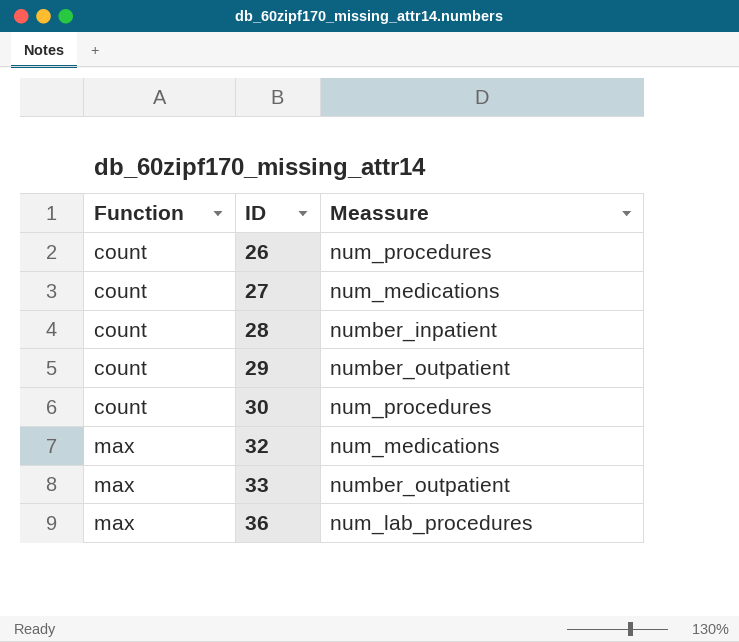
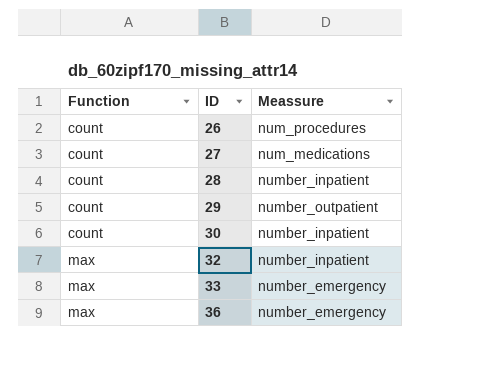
30 | Meassure: num_procedures -> number_inpatient
32 | Meassure: num_medications -> number_inpatient
33 | Meassure: number_outpatient -> number_emergency
36 | Meassure: num_lab_procedures -> number_emergency

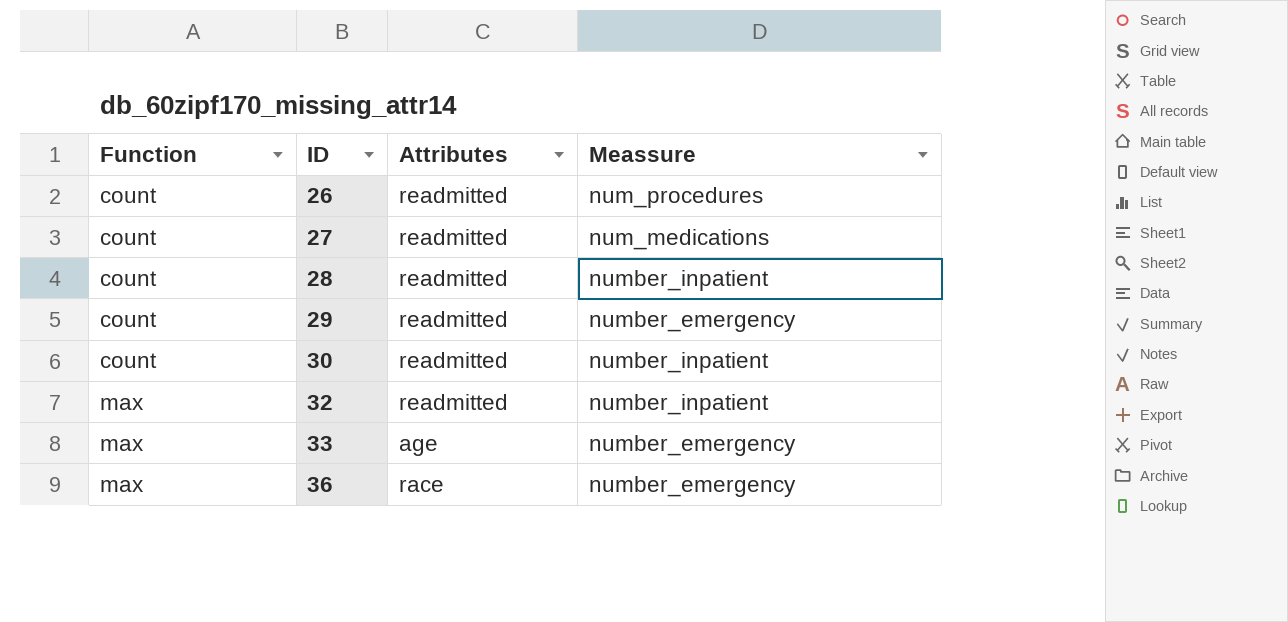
column Attributes | position: none -> 3
29 | Meassure: number_outpatient -> number_emergency

